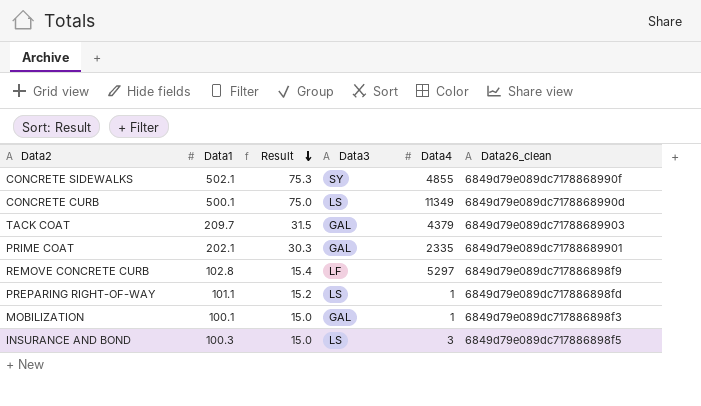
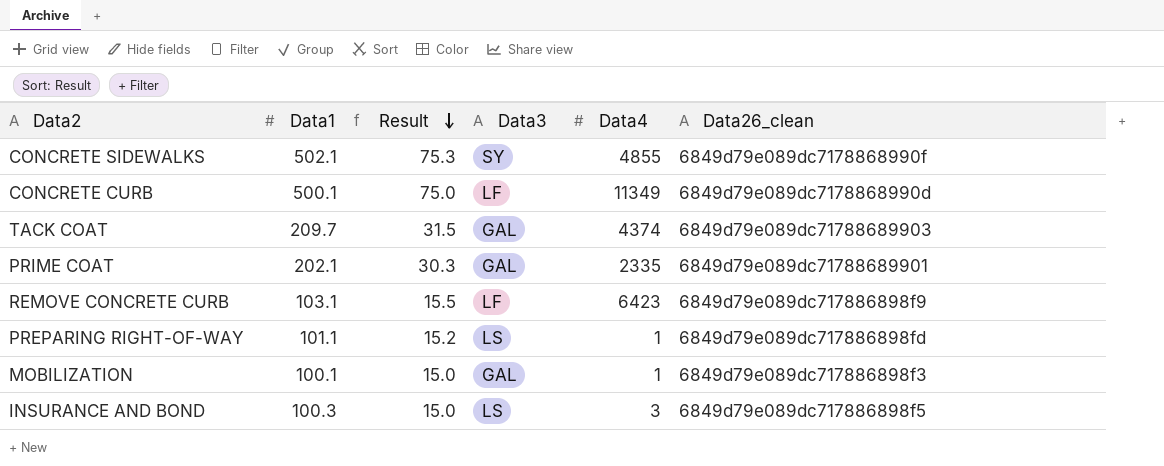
CONCRETE CURB | Data3: LS -> LF
TACK COAT | Data4: 4379 -> 4374
REMOVE CONCRETE CURB | Data1: 102.8 -> 103.1
REMOVE CONCRETE CURB | Result: 15.4 -> 15.5
REMOVE CONCRETE CURB | Data4: 5297 -> 6423

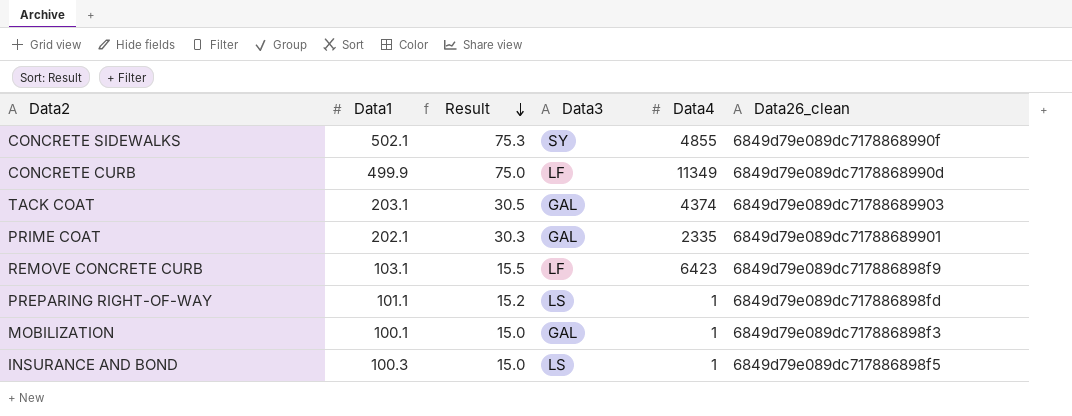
CONCRETE CURB | Data1: 500.1 -> 499.9
TACK COAT | Data1: 209.7 -> 203.1
TACK COAT | Result: 31.5 -> 30.5
INSURANCE AND BOND | Data4: 3 -> 1

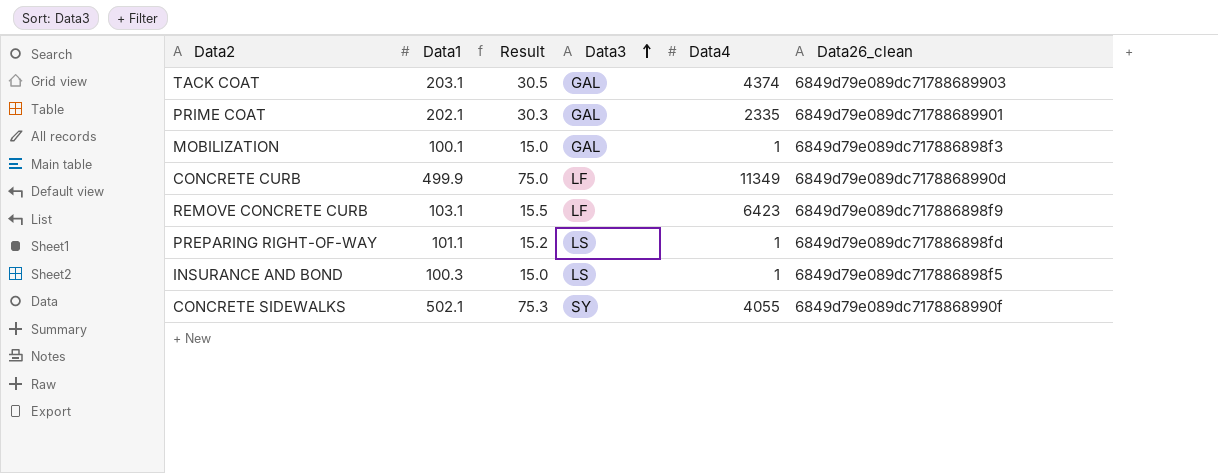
row order: Result descending -> Data3 ascending
CONCRETE SIDEWALKS | Data4: 4855 -> 4055

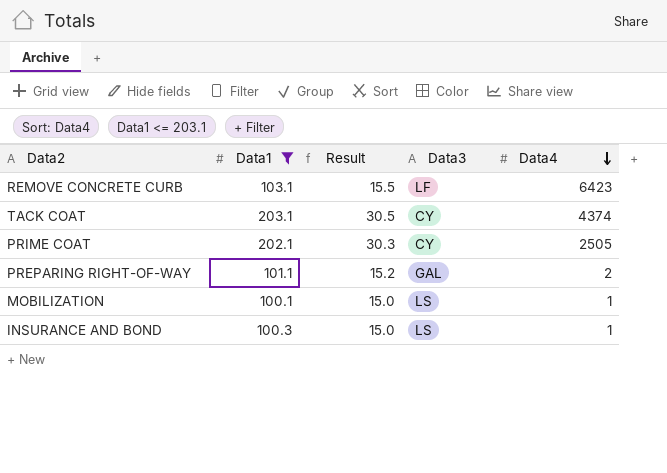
filter: none -> Data1 <= 203.1
row order: Data3 ascending -> Data4 descending
column Data26_clean | position: 6 -> none
TACK COAT | Data3: GAL -> CY
PRIME COAT | Data3: GAL -> CY
PRIME COAT | Data4: 2335 -> 2505
PREPARING RIGHT-OF-WAY | Data3: LS -> GAL
PREPARING RIGHT-OF-WAY | Data4: 1 -> 2
MOBILIZATION | Data3: GAL -> LS

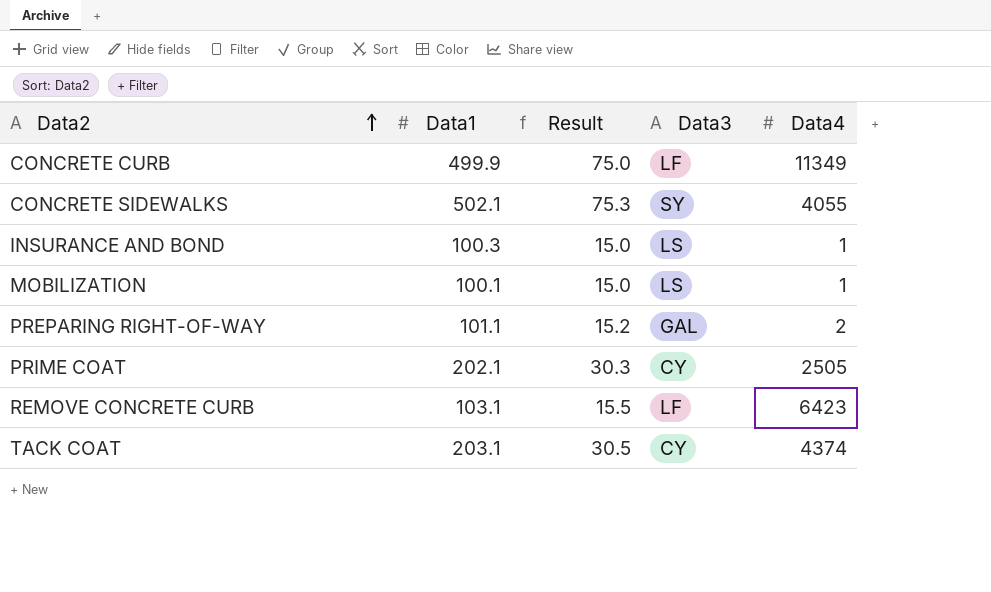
filter: Data1 <= 203.1 -> none
row order: Data4 descending -> Data2 ascending

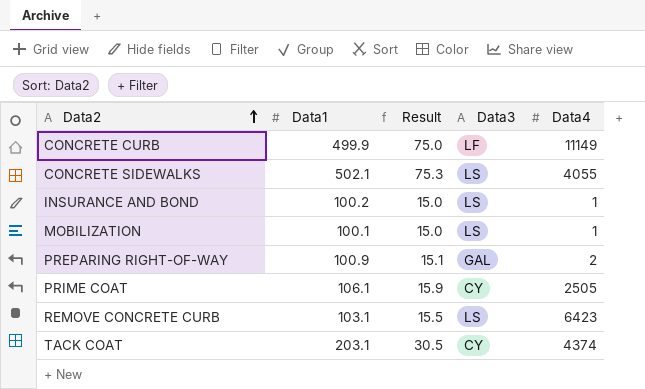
CONCRETE CURB | Data4: 11349 -> 11149
CONCRETE SIDEWALKS | Data3: SY -> LS
INSURANCE AND BOND | Data1: 100.3 -> 100.2
PREPARING RIGHT-OF-WAY | Data1: 101.1 -> 100.9
PREPARING RIGHT-OF-WAY | Result: 15.2 -> 15.1
PRIME COAT | Data1: 202.1 -> 106.1
PRIME COAT | Result: 30.3 -> 15.9
REMOVE CONCRETE CURB | Data3: LF -> LS

